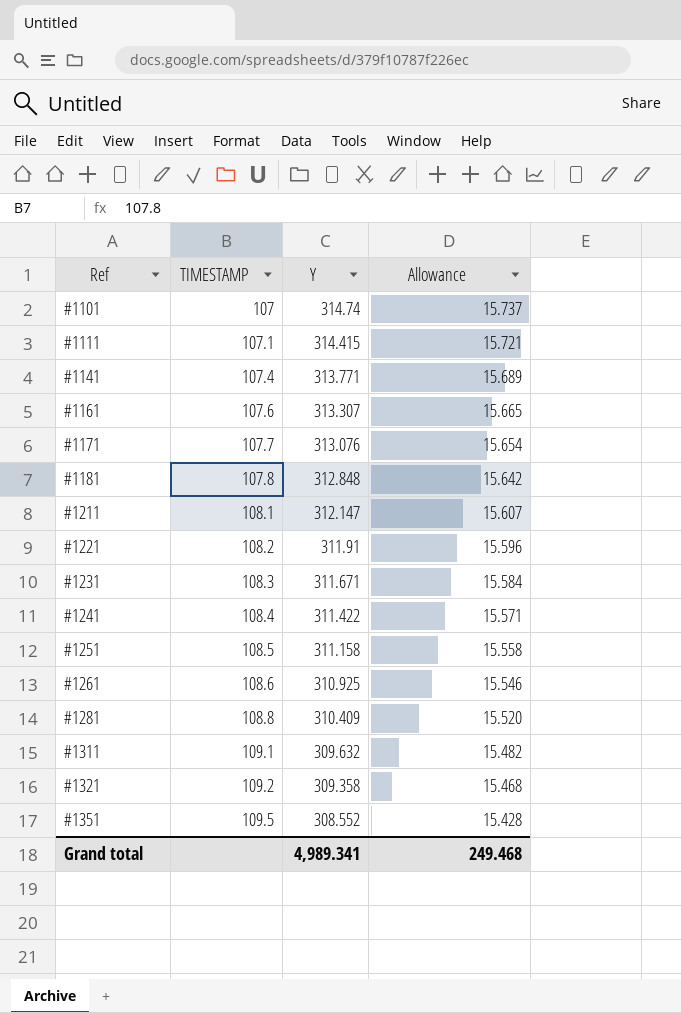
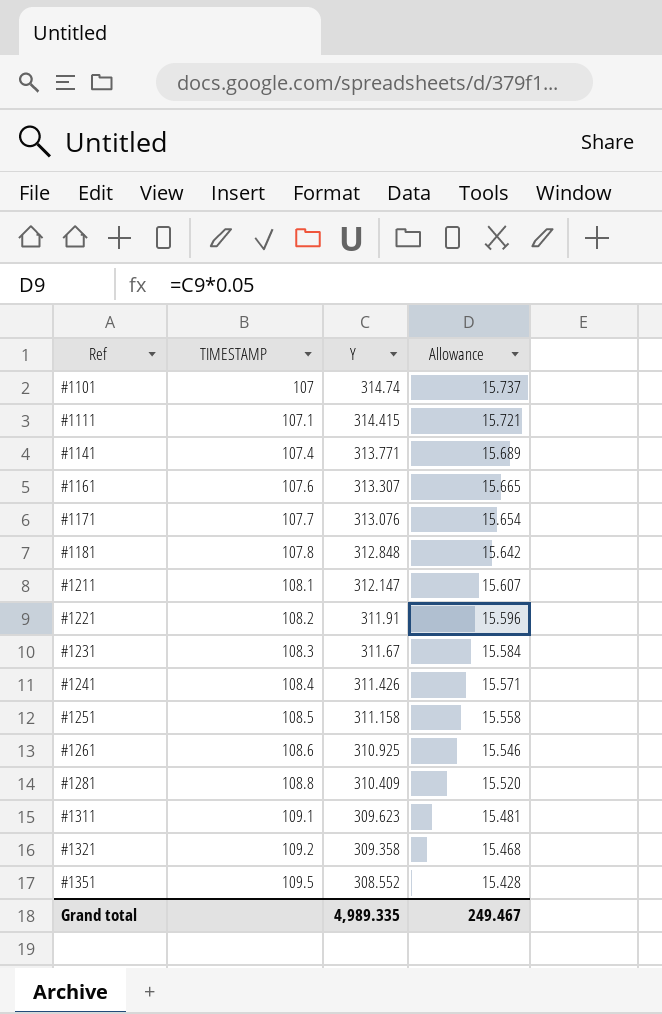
#1231 | Y: 311.671 -> 311.67
#1241 | Y: 311.422 -> 311.426
#1311 | Y: 309.632 -> 309.623
#1311 | Allowance: 15.482 -> 15.481
Grand total | Y: 4,989.341 -> 4,989.335
Grand total | Allowance: 249.468 -> 249.467

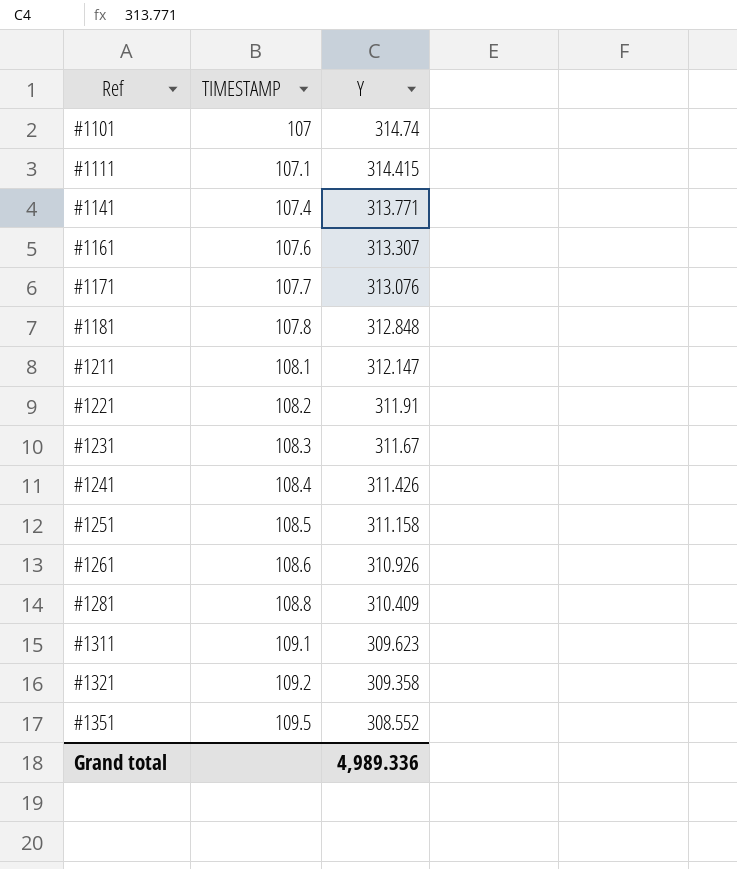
column Allowance | formula: [Y] * 0.05 -> none
#1261 | Y: 310.925 -> 310.926
Grand total | Y: 4,989.335 -> 4,989.336

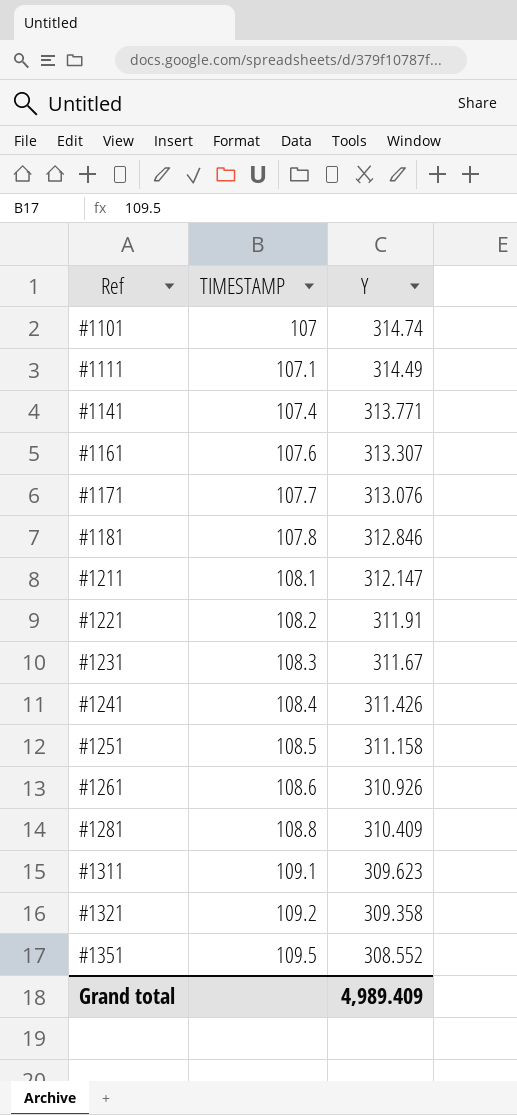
#1111 | Y: 314.415 -> 314.49
#1181 | Y: 312.848 -> 312.846
Grand total | Y: 4,989.336 -> 4,989.409

